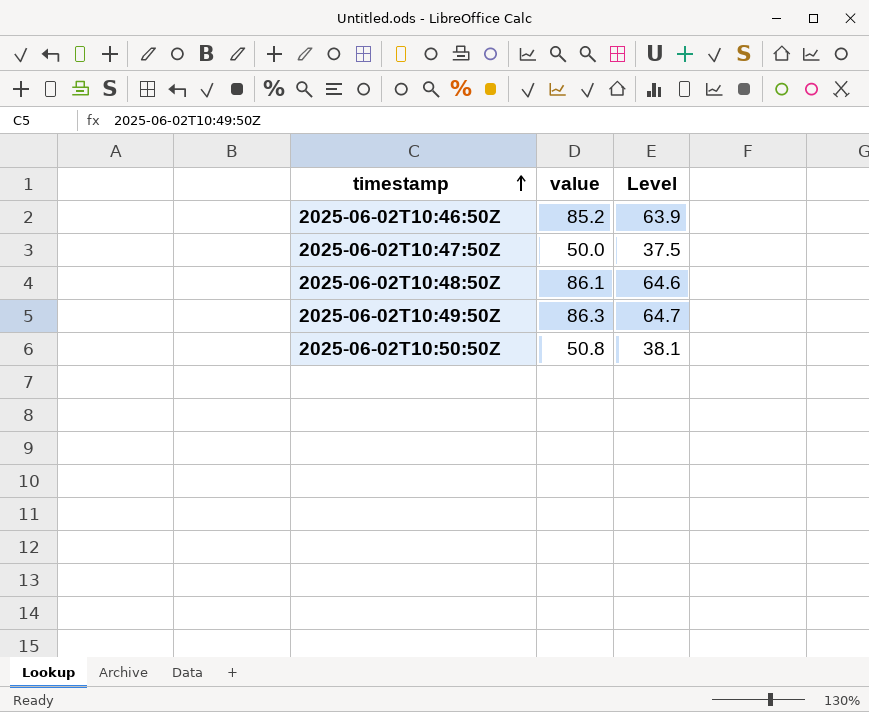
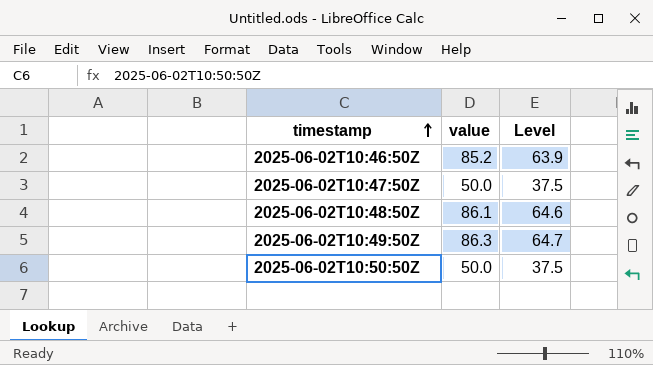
2025-06-02T10:50:50Z | value: 50.8 -> 50.0
2025-06-02T10:50:50Z | Level: 38.1 -> 37.5

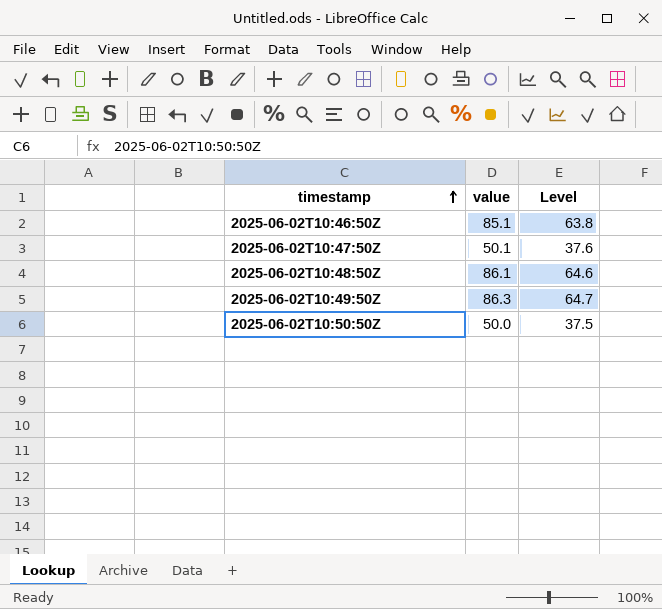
2025-06-02T10:46:50Z | value: 85.2 -> 85.1
2025-06-02T10:46:50Z | Level: 63.9 -> 63.8
2025-06-02T10:47:50Z | value: 50.0 -> 50.1
2025-06-02T10:47:50Z | Level: 37.5 -> 37.6

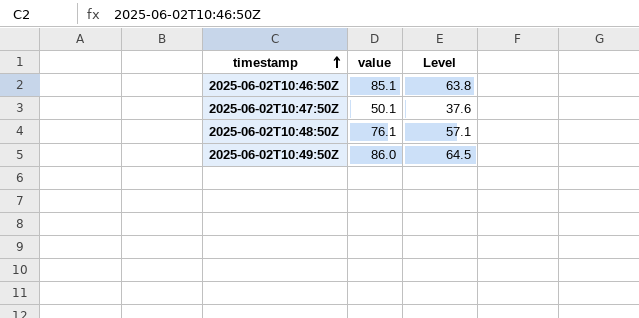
row 2025-06-02T10:50:50Z: 50.0 | 37.5 -> none
2025-06-02T10:48:50Z | value: 86.1 -> 76.1
2025-06-02T10:48:50Z | Level: 64.6 -> 57.1
2025-06-02T10:49:50Z | value: 86.3 -> 86.0
2025-06-02T10:49:50Z | Level: 64.7 -> 64.5

